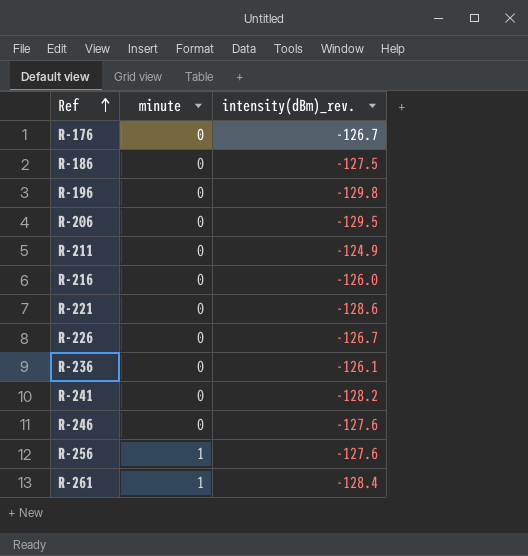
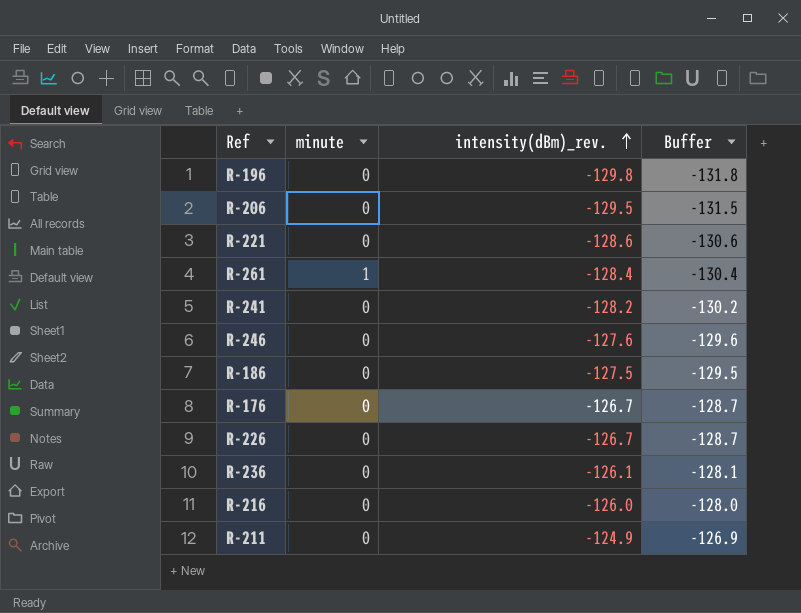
row order: Ref ascending -> intensity(dBm)_rev. ascending
column Buffer | formula: none -> [intensity(dBm)_rev.] - 2
row R-256: 1 | -127.6 -> none

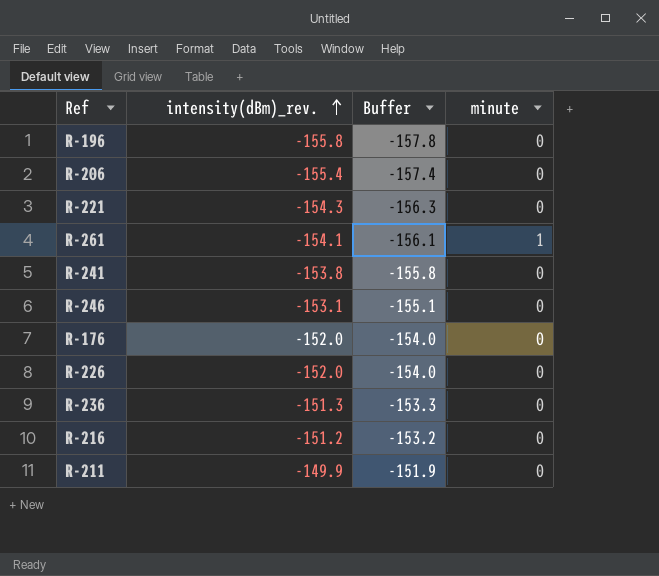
column minute | position: 2 -> 4
row R-186: 0 | -127.5 | -129.5 -> none
R-196 | intensity(dBm)_rev.: -129.8 -> -155.8
R-196 | Buffer: -131.8 -> -157.8
R-206 | intensity(dBm)_rev.: -129.5 -> -155.4
R-206 | Buffer: -131.5 -> -157.4
R-221 | intensity(dBm)_rev.: -128.6 -> -154.3
R-221 | Buffer: -130.6 -> -156.3
R-261 | intensity(dBm)_rev.: -128.4 -> -154.1
R-261 | Buffer: -130.4 -> -156.1
R-241 | intensity(dBm)_rev.: -128.2 -> -153.8
R-241 | Buffer: -130.2 -> -155.8
R-246 | intensity(dBm)_rev.: -127.6 -> -153.1
R-246 | Buffer: -129.6 -> -155.1
R-176 | intensity(dBm)_rev.: -126.7 -> -152.0
R-176 | Buffer: -128.7 -> -154.0
R-226 | intensity(dBm)_rev.: -126.7 -> -152.0
R-226 | Buffer: -128.7 -> -154.0
R-236 | intensity(dBm)_rev.: -126.1 -> -151.3
R-236 | Buffer: -128.1 -> -153.3
R-216 | intensity(dBm)_rev.: -126.0 -> -151.2
R-216 | Buffer: -128.0 -> -153.2
R-211 | intensity(dBm)_rev.: -124.9 -> -149.9
R-211 | Buffer: -126.9 -> -151.9

